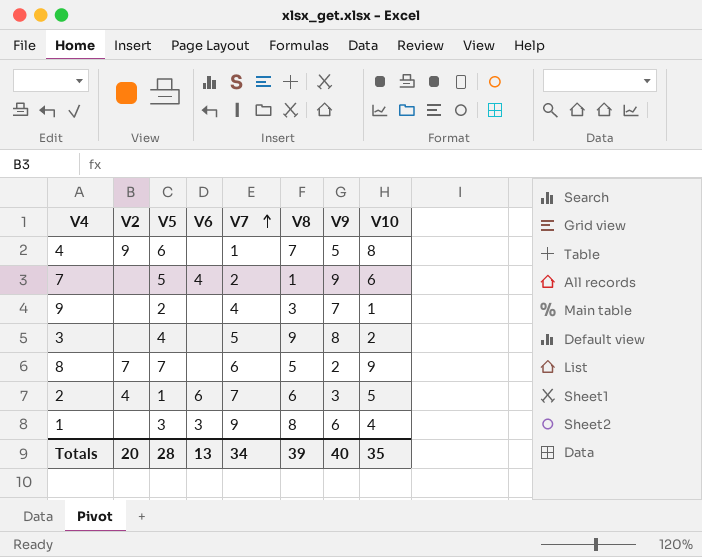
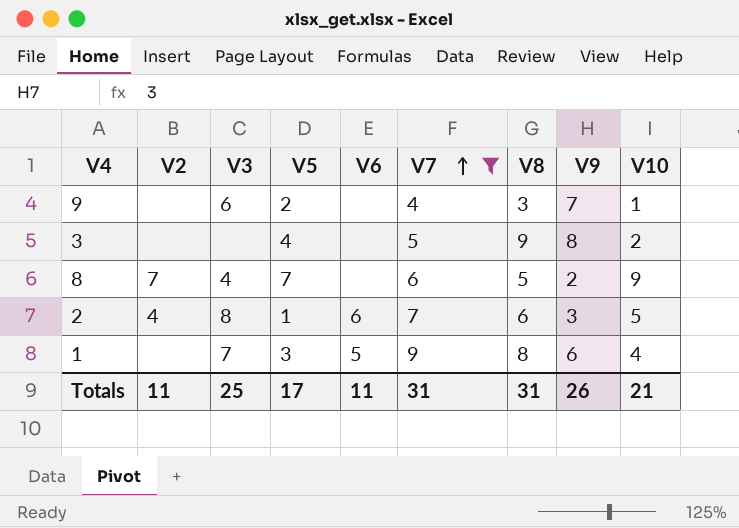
filter: none -> V7 >= 4
column V3 | position: none -> 3
1 | V6: 3 -> 5
Totals | V2: 20 -> 11
Totals | V5: 28 -> 17
Totals | V6: 13 -> 11
Totals | V7: 34 -> 31
Totals | V8: 39 -> 31
Totals | V9: 40 -> 26
Totals | V10: 35 -> 21

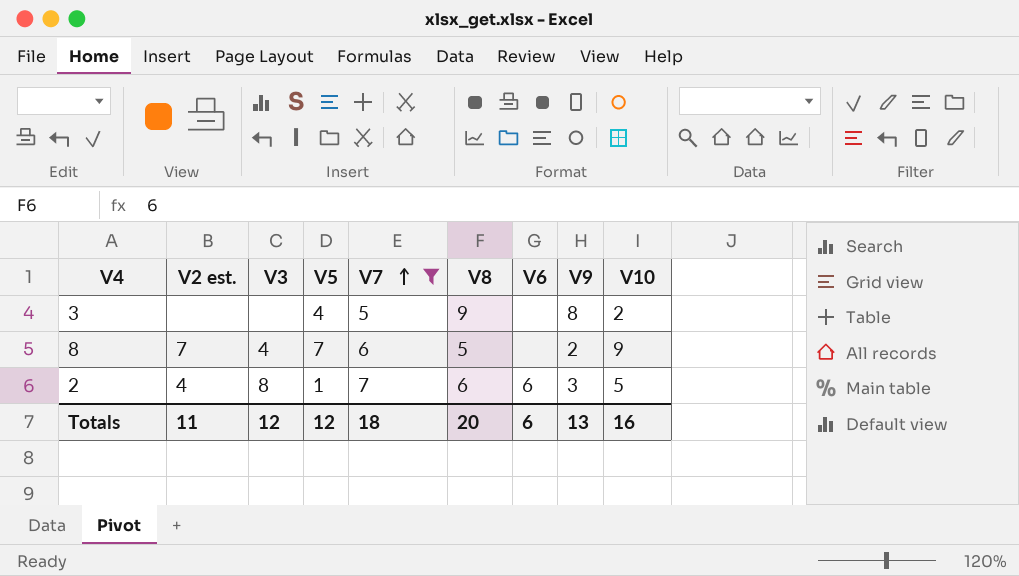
column name: V2 -> V2 est.
column V6 | position: 5 -> 7
row 9: none | 6 | 2 | none | 4 | 3 | 7 | 1 -> none
row 1: none | 7 | 3 | 5 | 9 | 8 | 6 | 4 -> none
Totals | V3: 25 -> 12
Totals | V5: 17 -> 12
Totals | V7: 31 -> 18
Totals | V8: 31 -> 20
Totals | V6: 11 -> 6
Totals | V9: 26 -> 13
Totals | V10: 21 -> 16

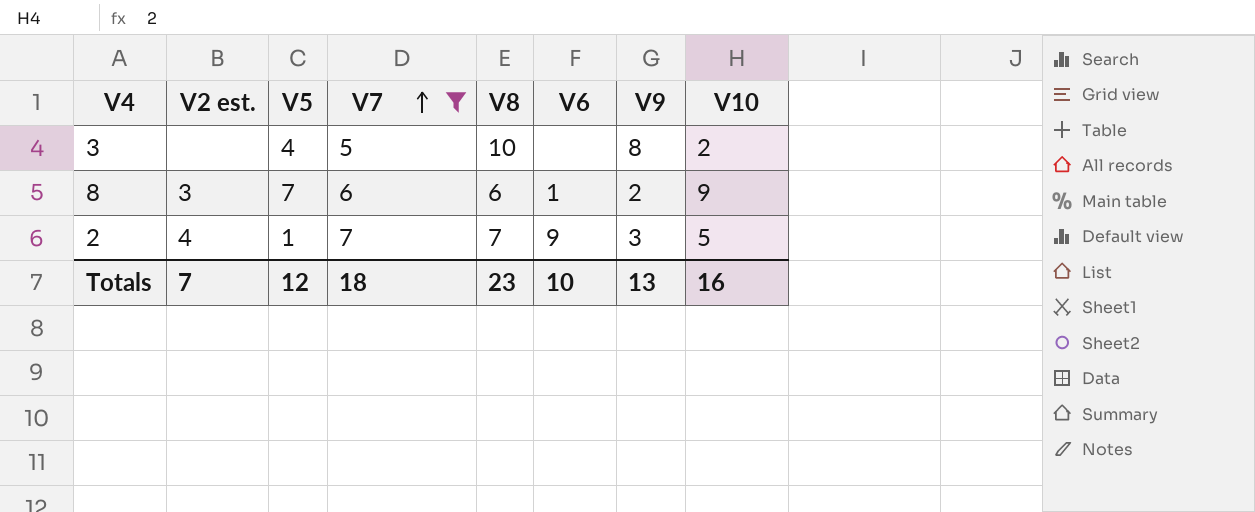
column V3 | position: 3 -> none
3 | V8: 9 -> 10
8 | V2 est.: 7 -> 3
8 | V8: 5 -> 6
8 | V6: none -> 1
2 | V8: 6 -> 7
2 | V6: 6 -> 9
Totals | V2 est.: 11 -> 7
Totals | V8: 20 -> 23
Totals | V6: 6 -> 10

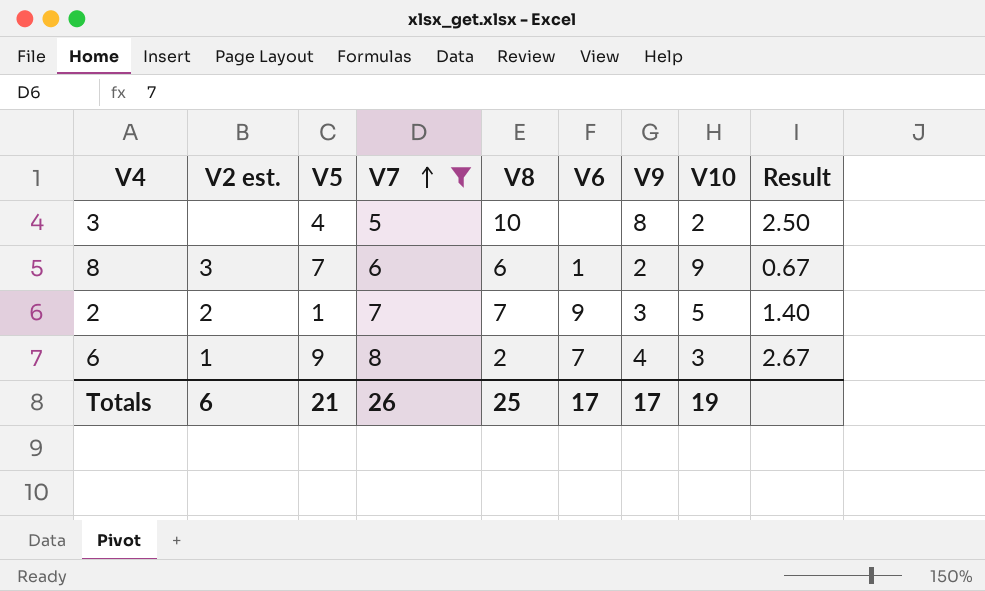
column Result | formula: none -> [V7] / [V10]
2 | V2 est.: 4 -> 2
row 6: none -> 1 | 9 | 8 | 2 | 7 | 4 | 3 | 2.67
Totals | V2 est.: 7 -> 6
Totals | V5: 12 -> 21
Totals | V7: 18 -> 26
Totals | V8: 23 -> 25
Totals | V6: 10 -> 17
Totals | V9: 13 -> 17
Totals | V10: 16 -> 19

